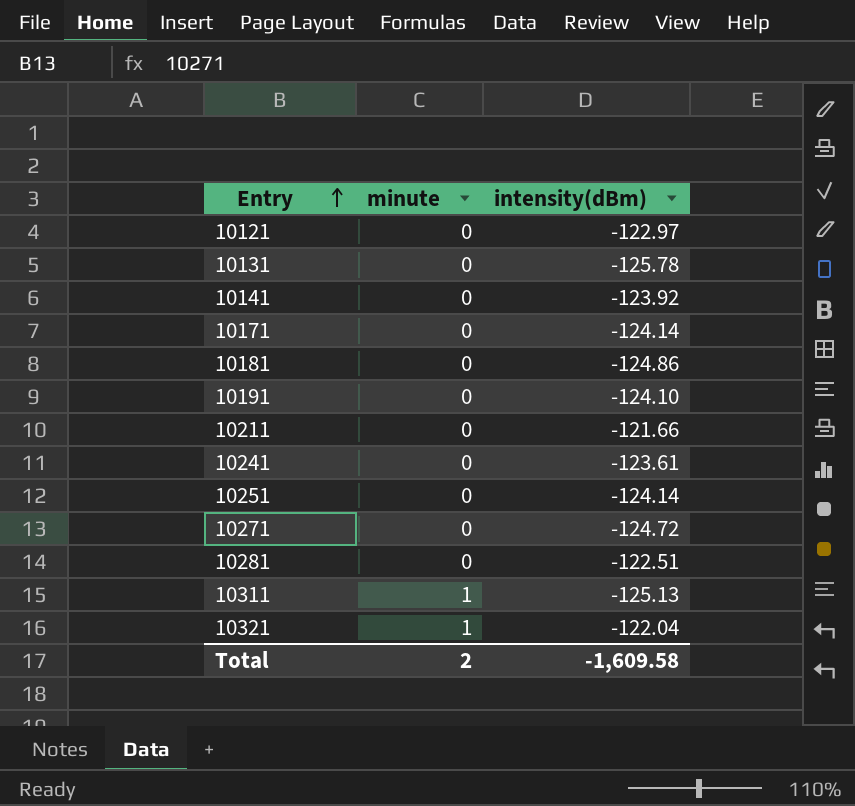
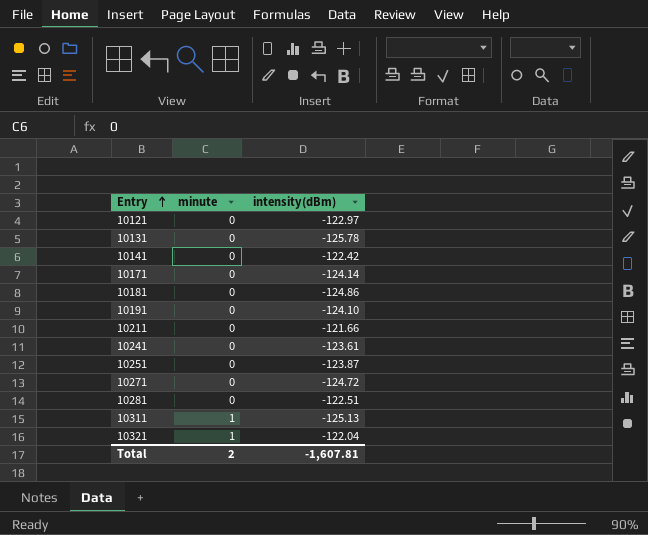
10141 | intensity(dBm): -123.92 -> -122.42
10251 | intensity(dBm): -124.14 -> -123.87
Total | intensity(dBm): -1,609.58 -> -1,607.81

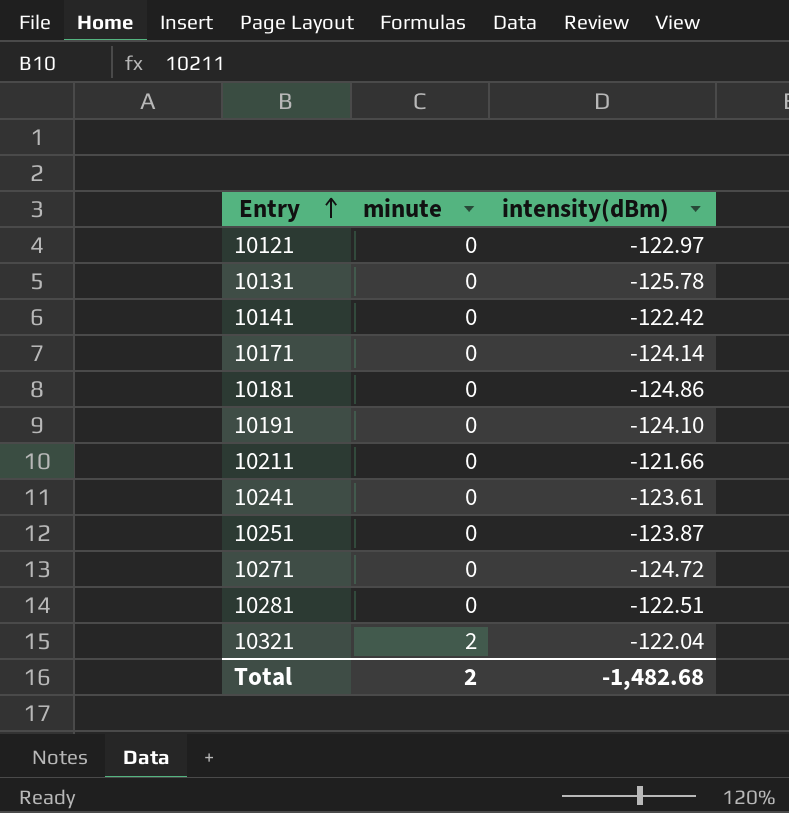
row 10311: 1 | -125.13 -> none
10321 | minute: 1 -> 2
Total | intensity(dBm): -1,607.81 -> -1,482.68

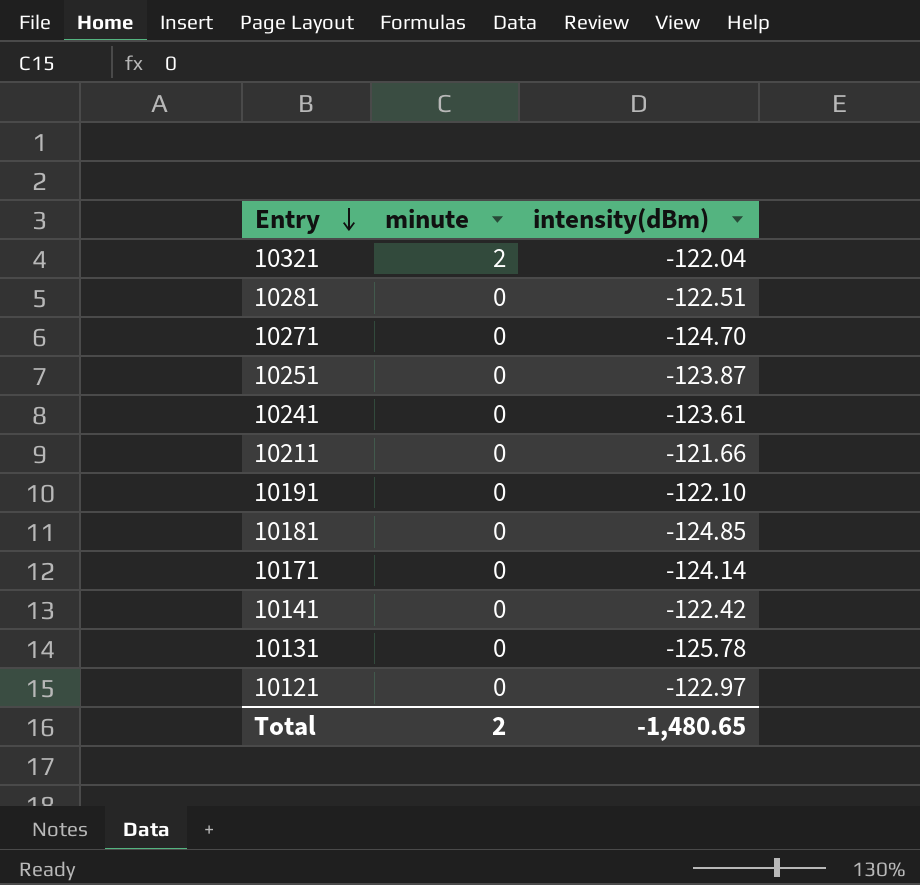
row order: Entry ascending -> Entry descending
10271 | intensity(dBm): -124.72 -> -124.70
10191 | intensity(dBm): -124.10 -> -122.10
10181 | intensity(dBm): -124.86 -> -124.85
Total | intensity(dBm): -1,482.68 -> -1,480.65

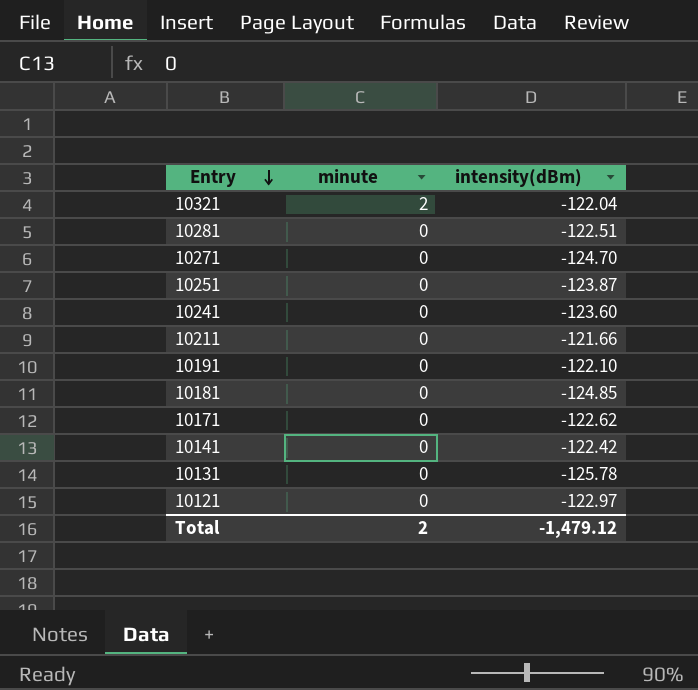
10241 | intensity(dBm): -123.61 -> -123.60
10171 | intensity(dBm): -124.14 -> -122.62
Total | intensity(dBm): -1,480.65 -> -1,479.12

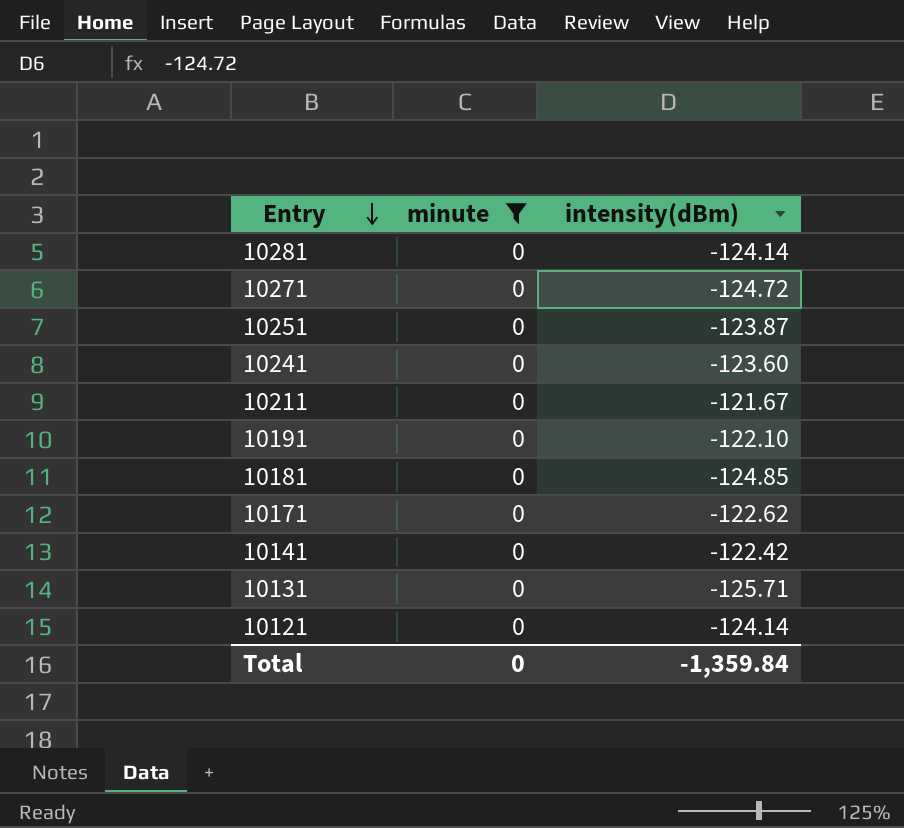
filter: none -> minute = 0
10281 | intensity(dBm): -122.51 -> -124.14
10271 | intensity(dBm): -124.70 -> -124.72
10211 | intensity(dBm): -121.66 -> -121.67
10131 | intensity(dBm): -125.78 -> -125.71
10121 | intensity(dBm): -122.97 -> -124.14
Total | minute: 2 -> 0
Total | intensity(dBm): -1,479.12 -> -1,359.84

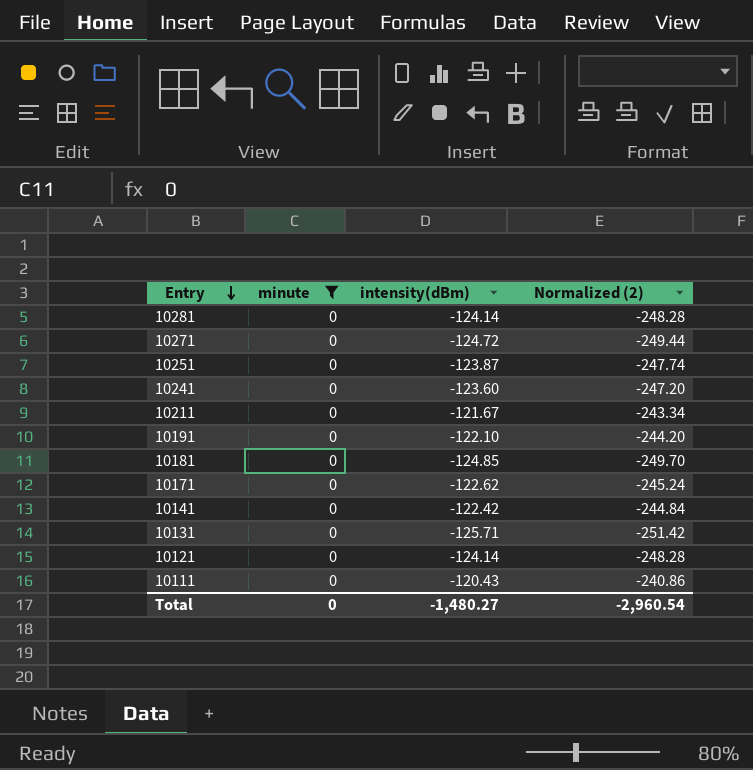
column Normalized (2) | formula: none -> [intensity(dBm)] * 2
row 10111: none -> 0 | -120.43 | -240.86
Total | intensity(dBm): -1,359.84 -> -1,480.27

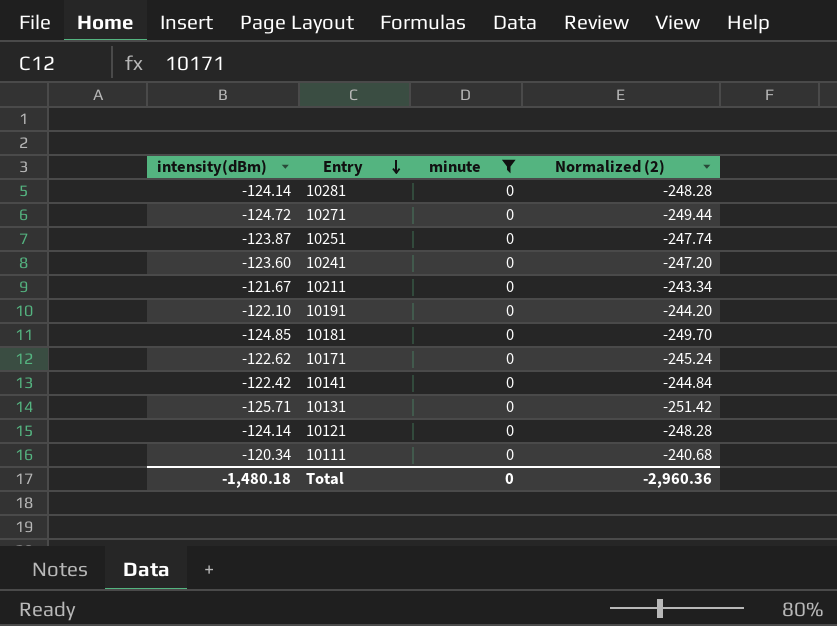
column intensity(dBm) | position: 3 -> 1
10111 | intensity(dBm): -120.43 -> -120.34
10111 | Normalized (2): -240.86 -> -240.68
Total | intensity(dBm): -1,480.27 -> -1,480.18
Total | Normalized (2): -2,960.54 -> -2,960.36

